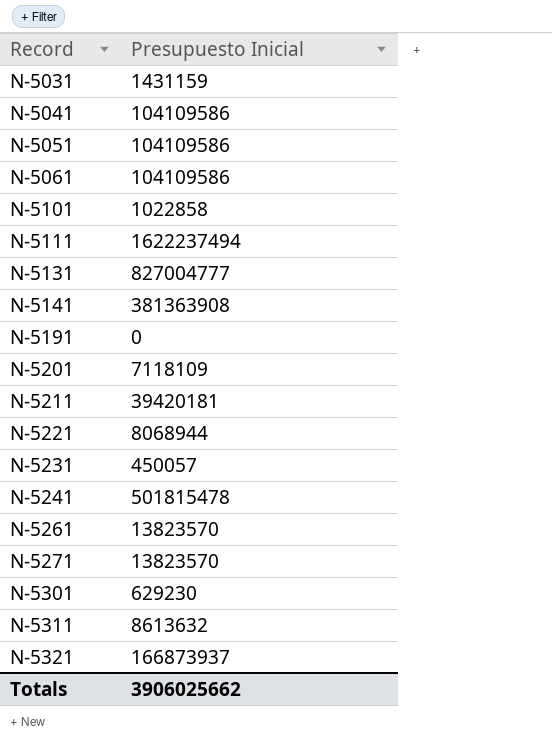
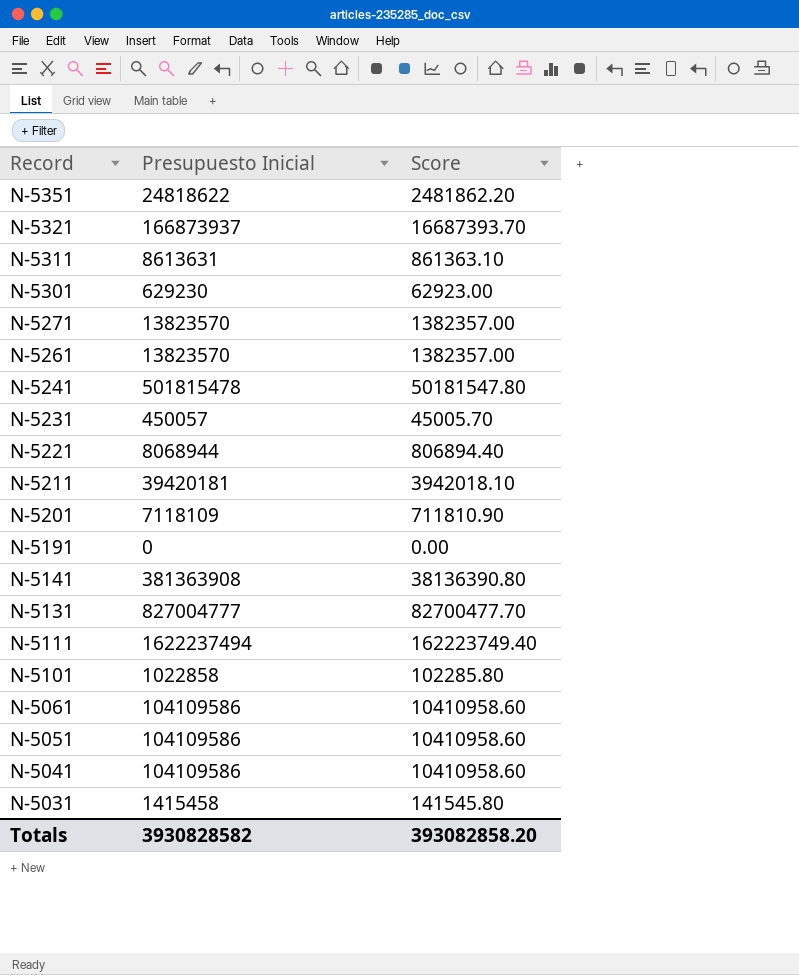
row order: Record ascending -> Record descending
column Score | formula: none -> [Presupuesto Inicial] * 0.1
row N-5351: none -> 24818622 | 2481862.20
N-5311 | Presupuesto Inicial: 8613632 -> 8613631
N-5031 | Presupuesto Inicial: 1431159 -> 1415458
Totals | Presupuesto Inicial: 3906025662 -> 3930828582

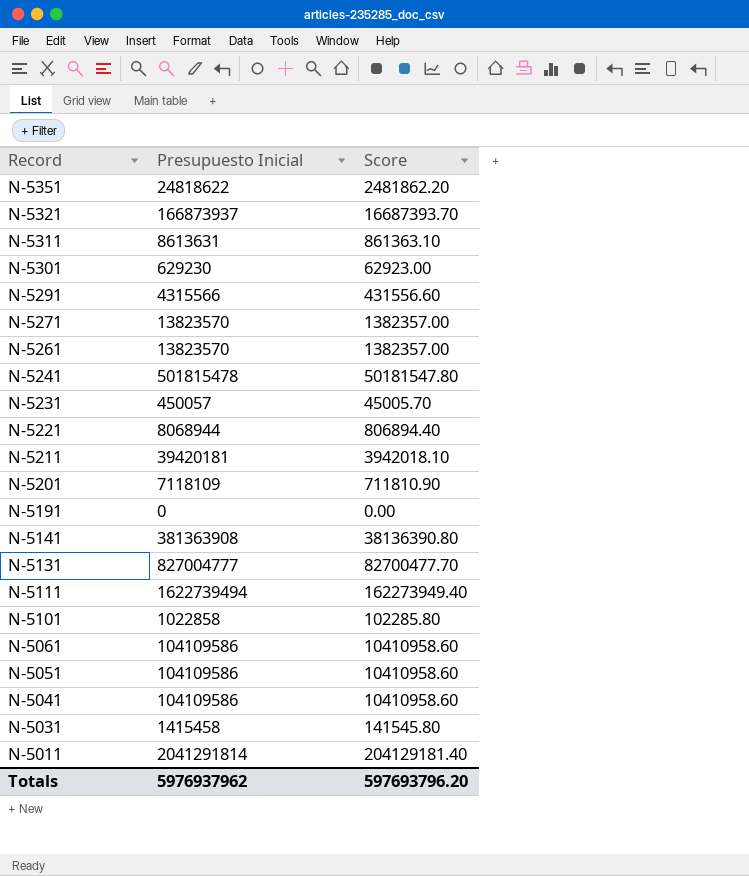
row N-5291: none -> 4315566 | 431556.60
N-5111 | Presupuesto Inicial: 1622237494 -> 1622739494
N-5111 | Score: 162223749.40 -> 162273949.40
row N-5011: none -> 2041291814 | 204129181.40
Totals | Presupuesto Inicial: 3930828582 -> 5976937962
Totals | Score: 393082858.20 -> 597693796.20

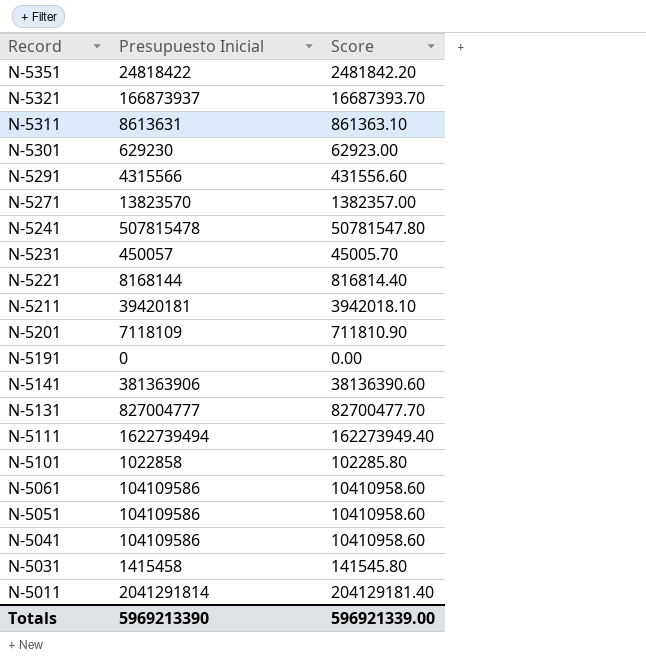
row N-5261: 13823570 | 1382357.00 -> none
N-5351 | Presupuesto Inicial: 24818622 -> 24818422
N-5351 | Score: 2481862.20 -> 2481842.20
N-5241 | Presupuesto Inicial: 501815478 -> 507815478
N-5241 | Score: 50181547.80 -> 50781547.80
N-5221 | Presupuesto Inicial: 8068944 -> 8168144
N-5221 | Score: 806894.40 -> 816814.40
N-5141 | Presupuesto Inicial: 381363908 -> 381363906
N-5141 | Score: 38136390.80 -> 38136390.60
Totals | Presupuesto Inicial: 5976937962 -> 5969213390
Totals | Score: 597693796.20 -> 596921339.00

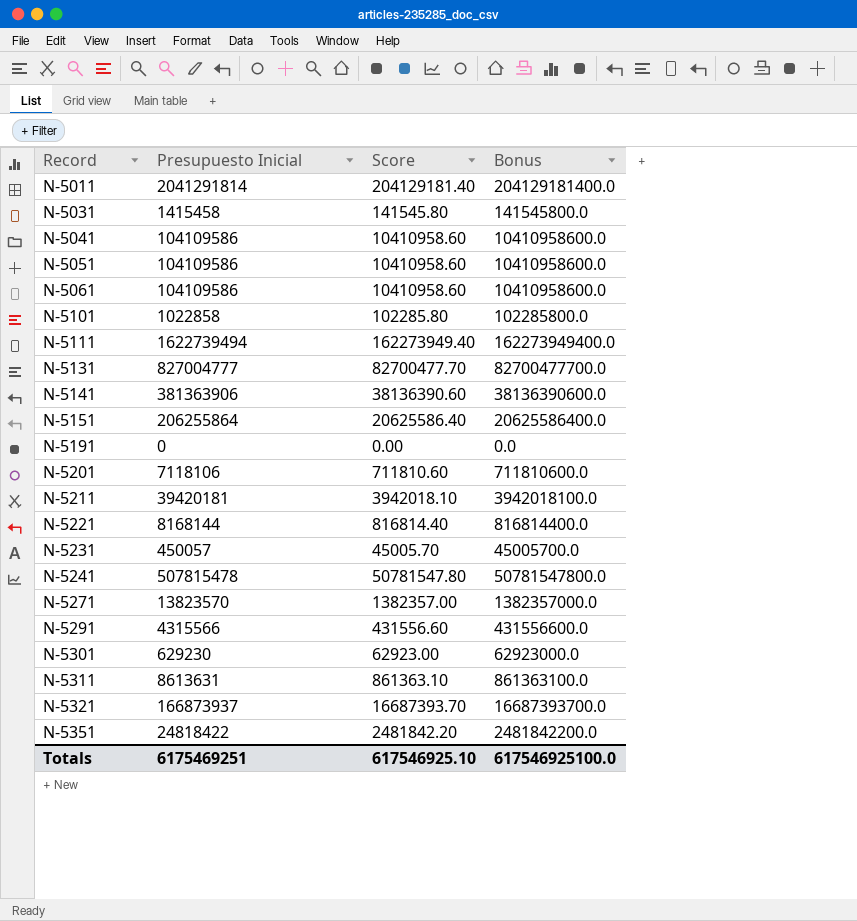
row order: Record descending -> Record ascending
column Bonus | formula: none -> [Presupuesto Inicial] * 100
row N-5151: none -> 206255864 | 20625586.40 | 20625586400.0
N-5201 | Presupuesto Inicial: 7118109 -> 7118106
N-5201 | Score: 711810.90 -> 711810.60
Totals | Presupuesto Inicial: 5969213390 -> 6175469251
Totals | Score: 596921339.00 -> 617546925.10

